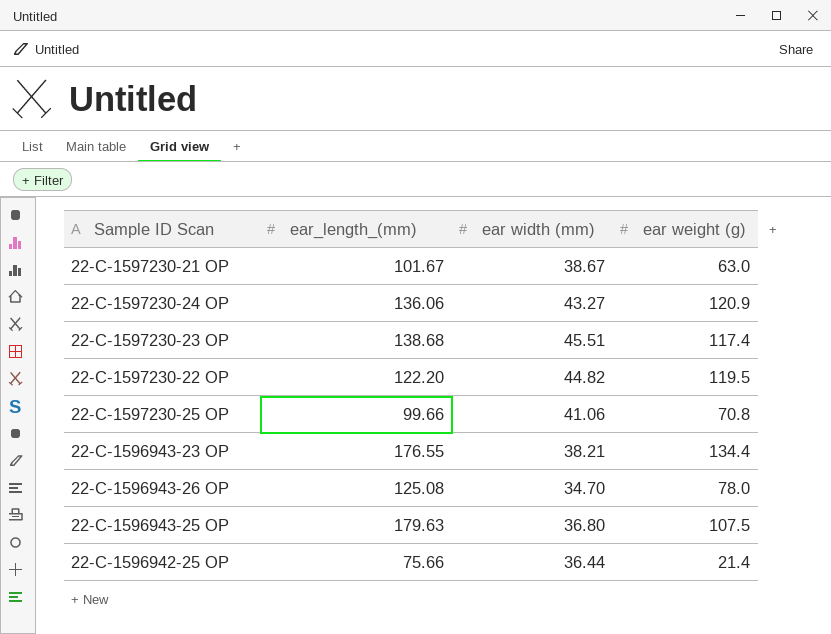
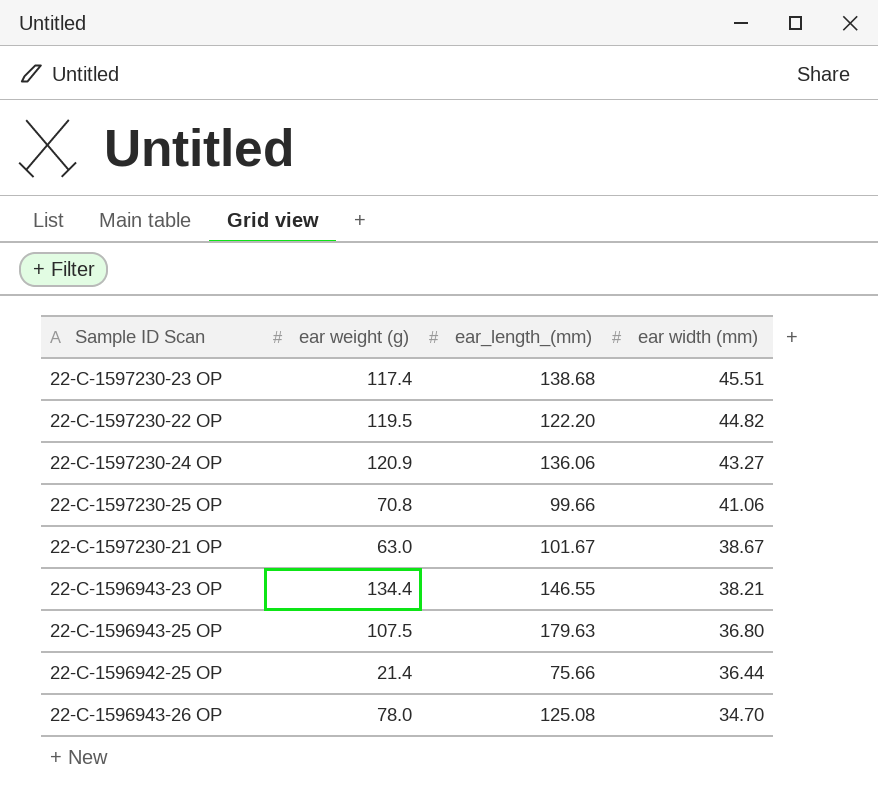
row order: none -> ear width (mm) descending
column ear weight (g) | position: 4 -> 2
22-C-1596943-23 OP | ear_length_(mm): 176.55 -> 146.55

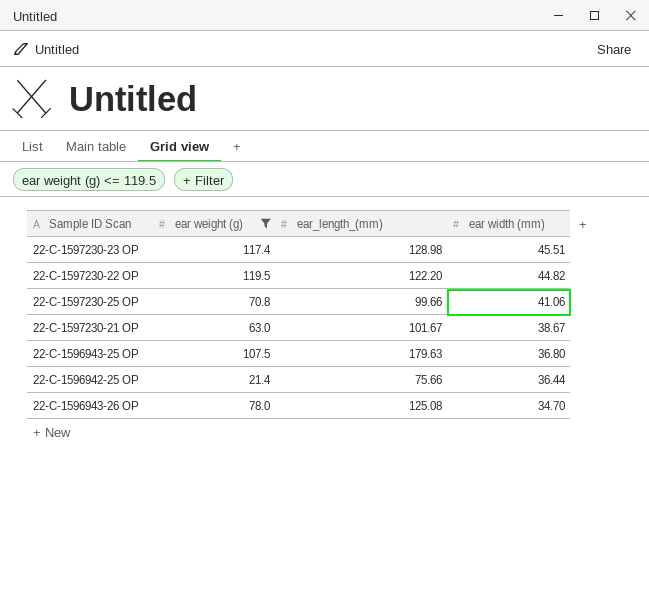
filter: none -> ear weight (g) <= 119.5
22-C-1597230-23 OP | ear_length_(mm): 138.68 -> 128.98

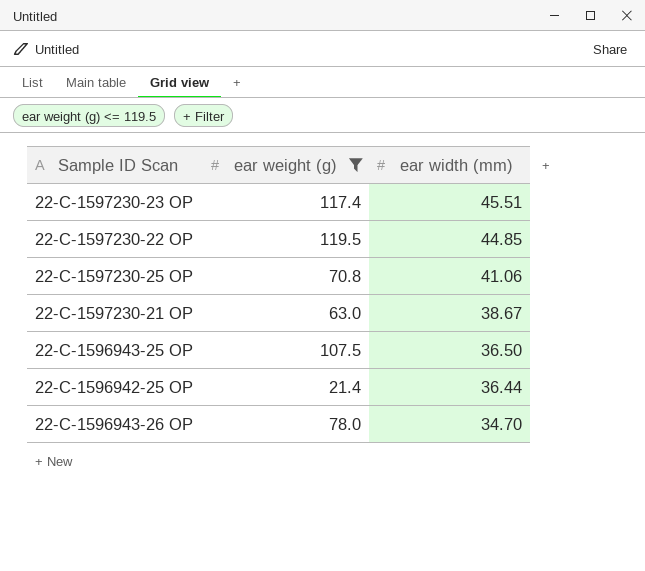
column ear_length_(mm) | position: 3 -> none
22-C-1597230-22 OP | ear width (mm): 44.82 -> 44.85
22-C-1596943-25 OP | ear width (mm): 36.80 -> 36.50

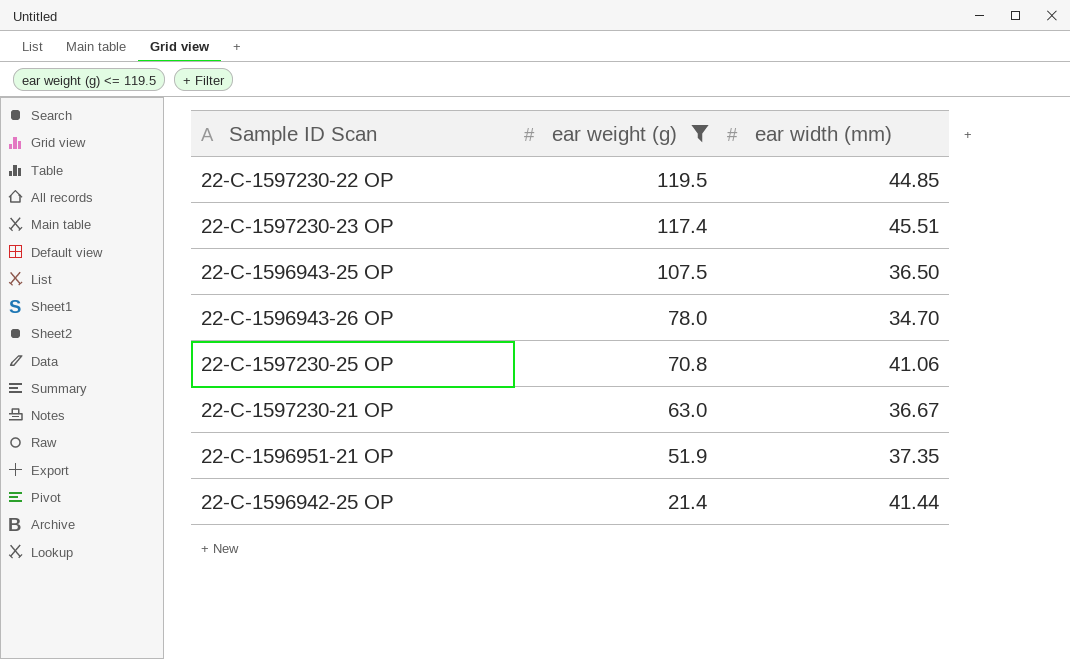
row order: ear width (mm) descending -> ear weight (g) descending
22-C-1597230-21 OP | ear width (mm): 38.67 -> 36.67
row 22-C-1596951-21 OP: none -> 51.9 | 37.35
22-C-1596942-25 OP | ear width (mm): 36.44 -> 41.44

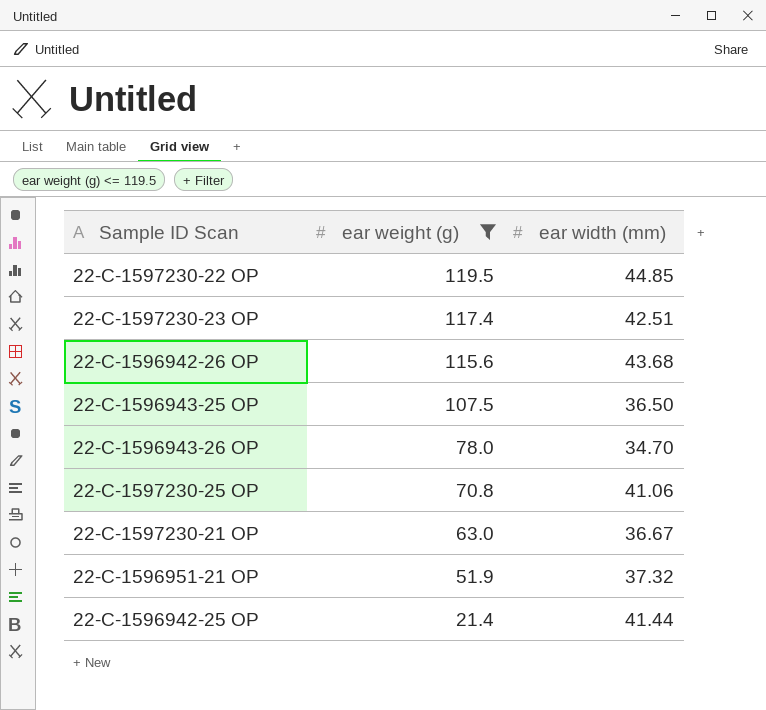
22-C-1597230-23 OP | ear width (mm): 45.51 -> 42.51
row 22-C-1596942-26 OP: none -> 115.6 | 43.68
22-C-1596951-21 OP | ear width (mm): 37.35 -> 37.32

